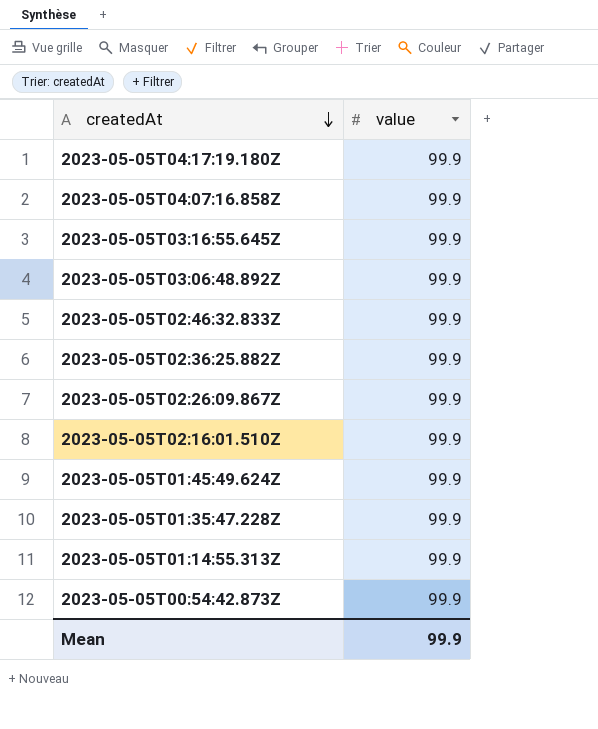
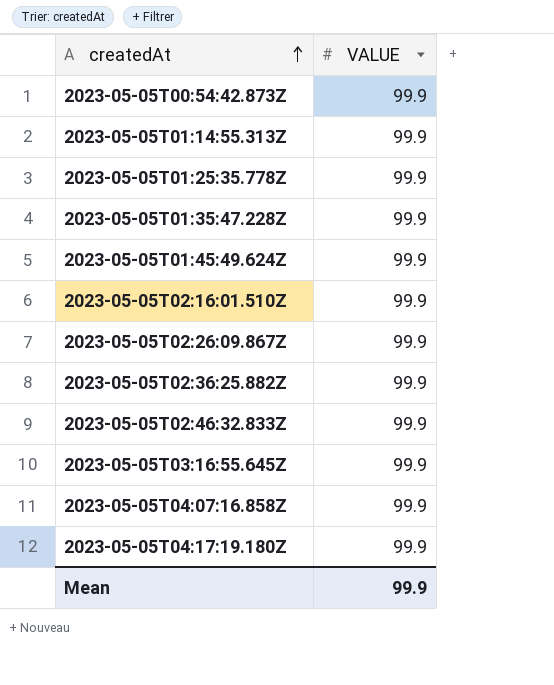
row order: createdAt descending -> createdAt ascending
column name: value -> VALUE
row 2023-05-05T03:06:48.892Z: 99.9 -> none
row 2023-05-05T01:25:35.778Z: none -> 99.9

